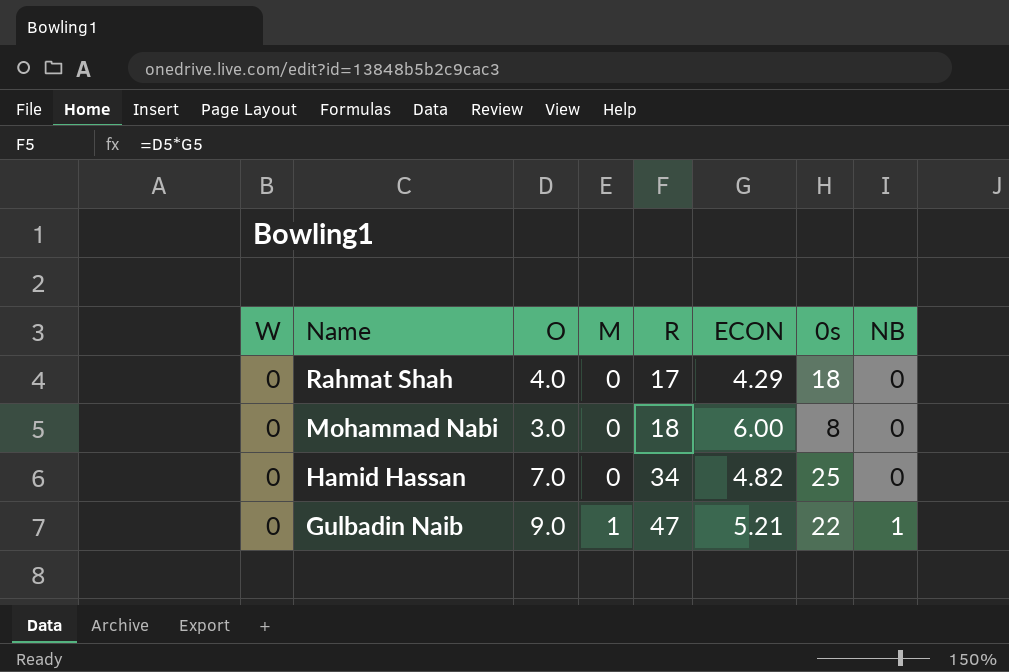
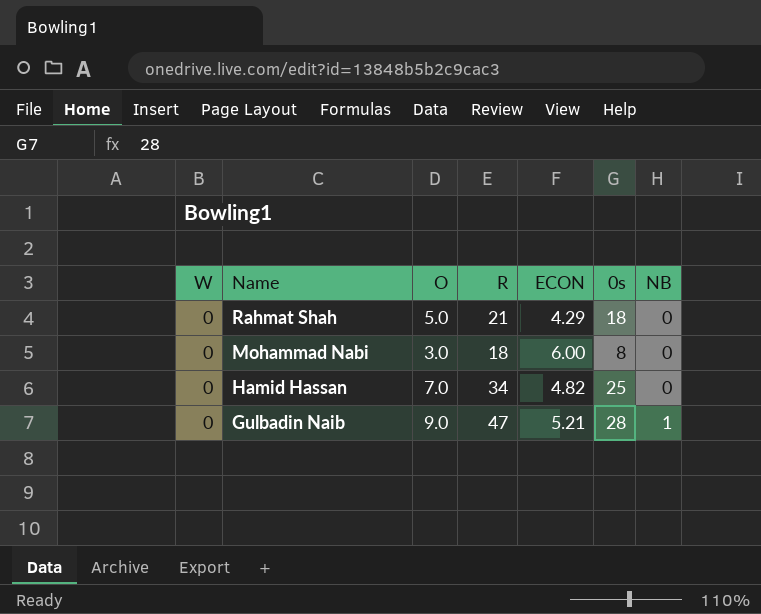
column M | position: 4 -> none
Rahmat Shah | O: 4.0 -> 5.0
Rahmat Shah | R: 17 -> 21
Gulbadin Naib | 0s: 22 -> 28

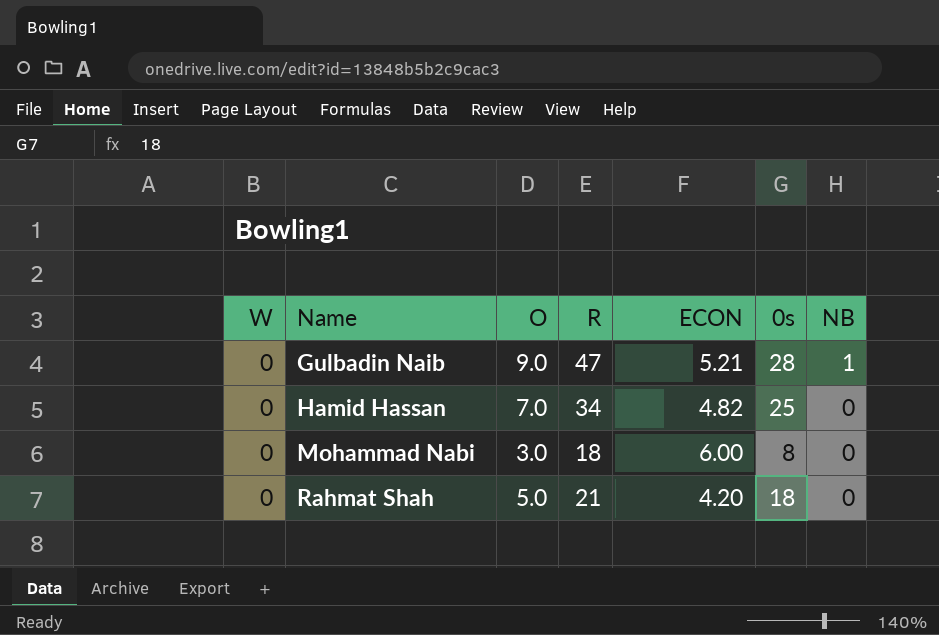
row order: Name descending -> Name ascending
Rahmat Shah | ECON: 4.29 -> 4.20

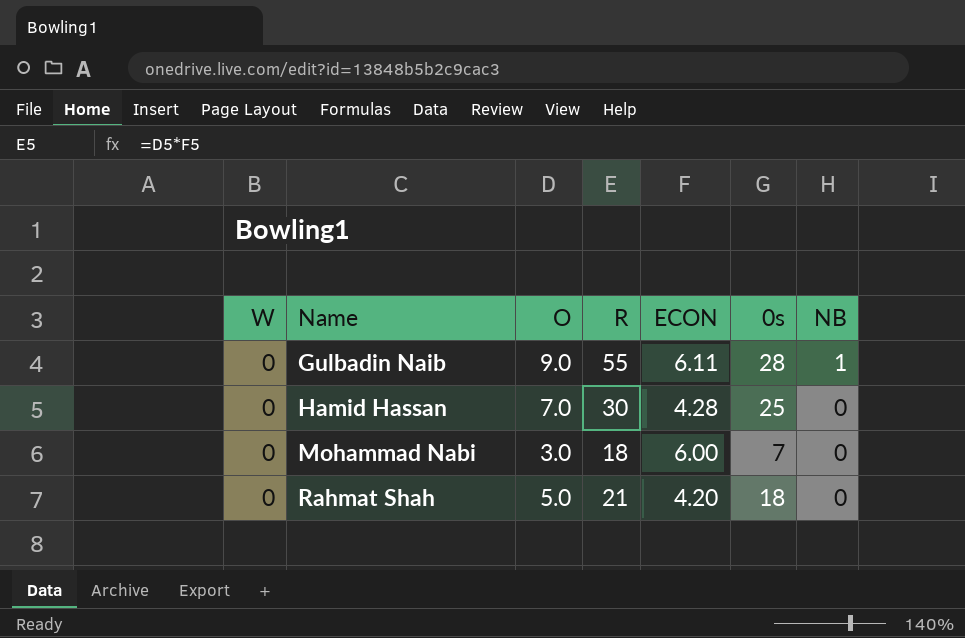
Gulbadin Naib | R: 47 -> 55
Gulbadin Naib | ECON: 5.21 -> 6.11
Hamid Hassan | R: 34 -> 30
Hamid Hassan | ECON: 4.82 -> 4.28
Mohammad Nabi | 0s: 8 -> 7

